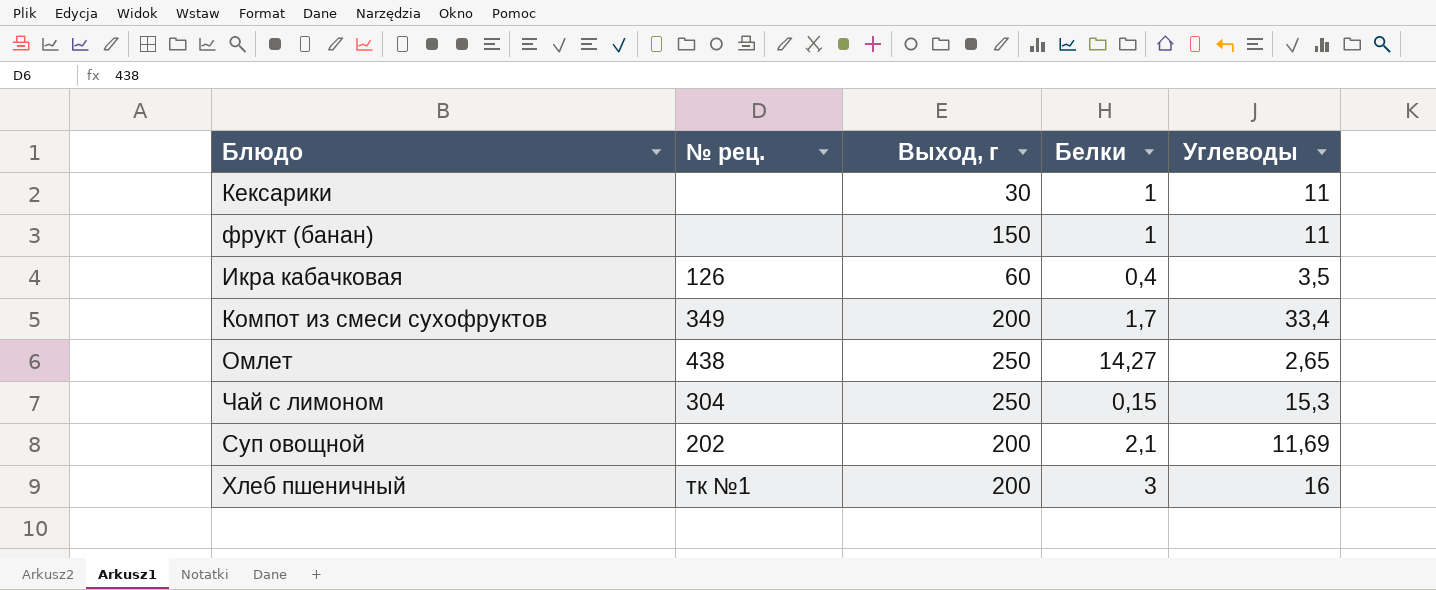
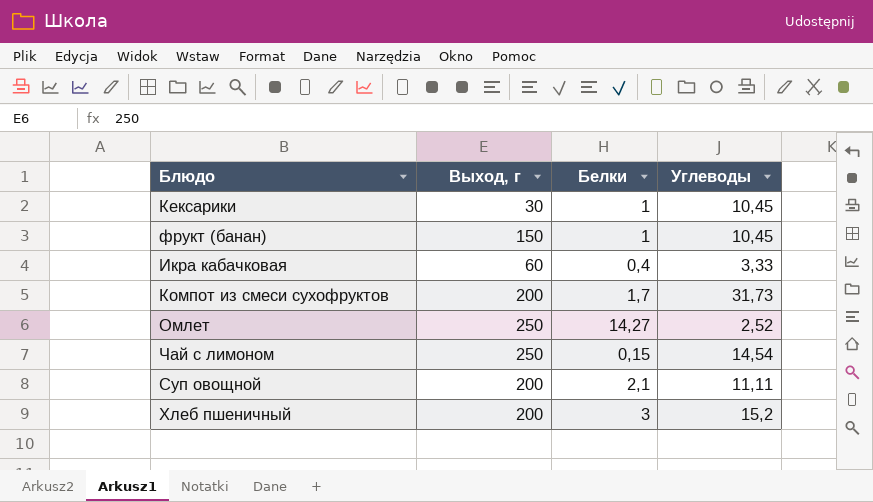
column № рец. | position: 2 -> none
Кексарики | Углеводы: 11 -> 10,45
фрукт (банан) | Углеводы: 11 -> 10,45
Икра кабачковая | Углеводы: 3,5 -> 3,33
Компот из смеси сухофруктов | Углеводы: 33,4 -> 31,73
Омлет | Углеводы: 2,65 -> 2,52
Чай с лимоном | Углеводы: 15,3 -> 14,54
Суп овощной | Углеводы: 11,69 -> 11,11
Хлеб пшеничный | Углеводы: 16 -> 15,2

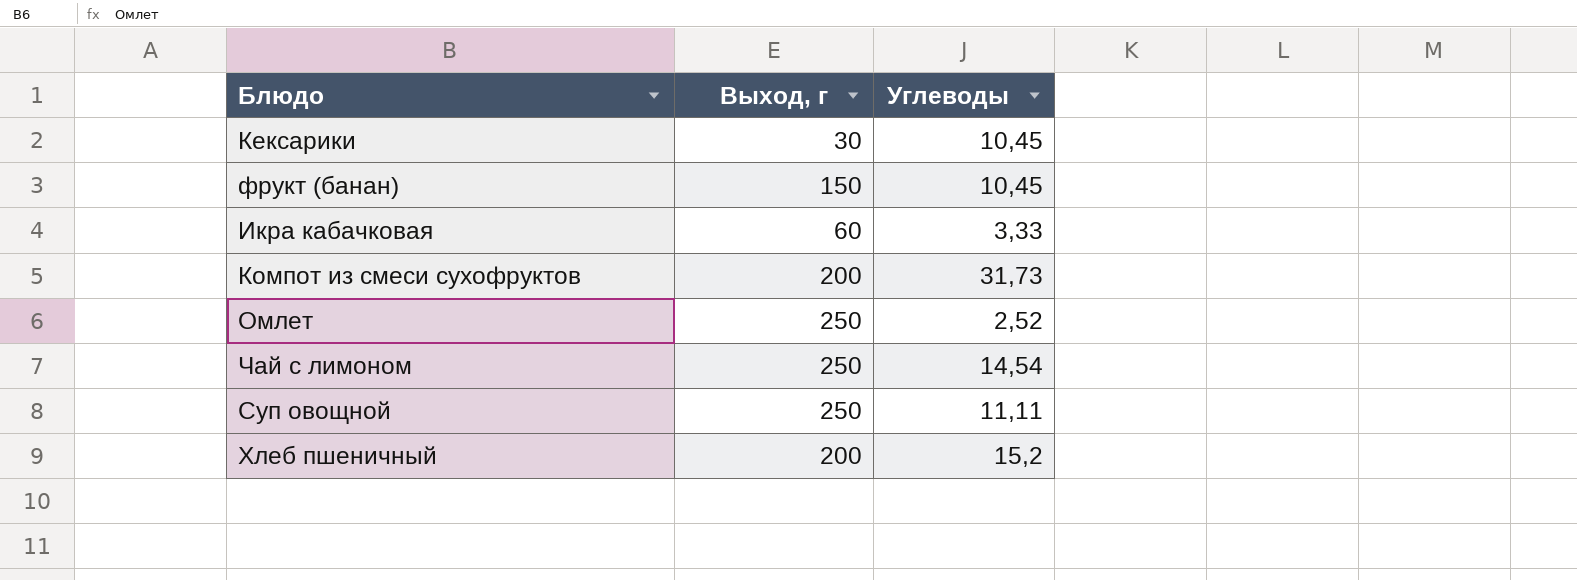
column Белки | position: 3 -> none
Суп овощной | Выход, г: 200 -> 250

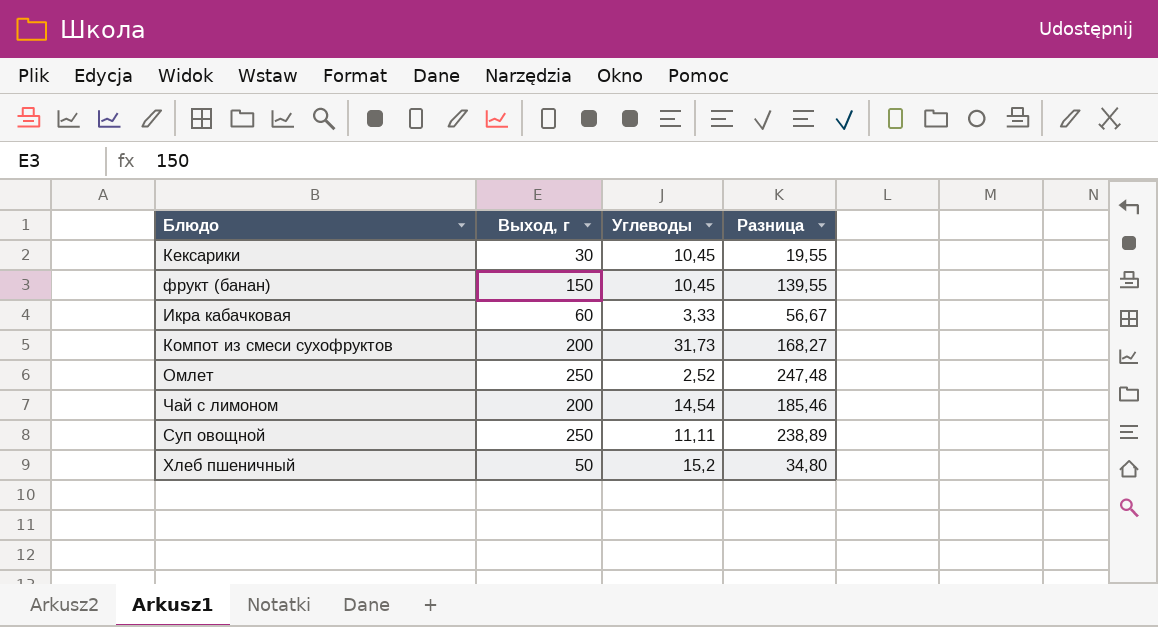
column Разница | formula: none -> [Выход, г] - [Углеводы]
Чай с лимоном | Выход, г: 250 -> 200
Хлеб пшеничный | Выход, г: 200 -> 50

